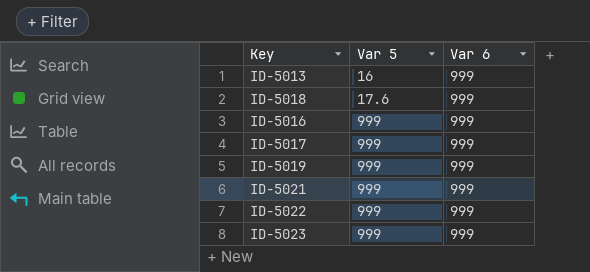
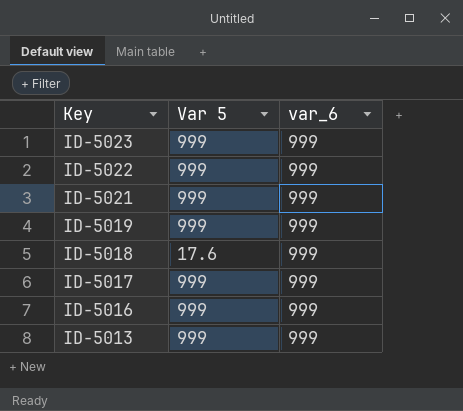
row order: Var 5 ascending -> Key descending
column name: Var 6 -> var_6
ID-5013 | Var 5: 16 -> 999

